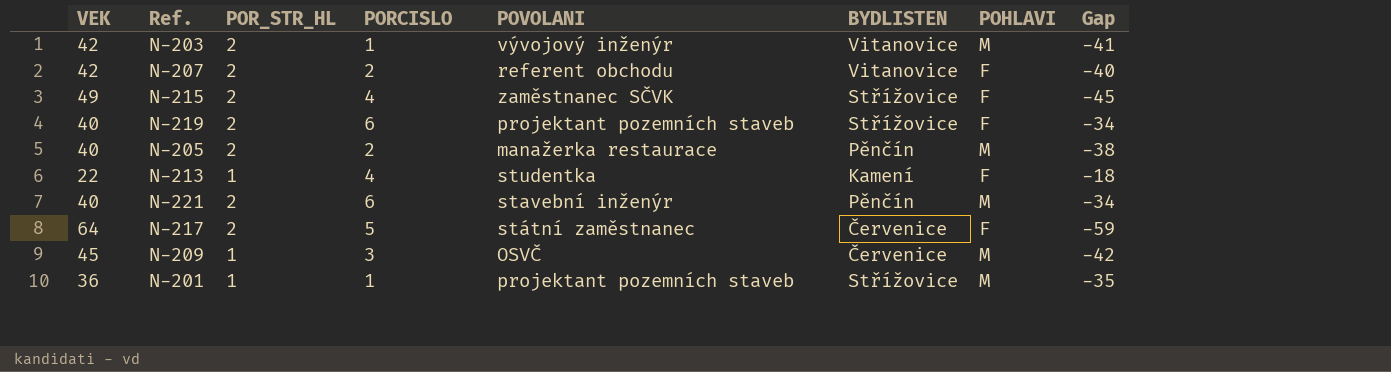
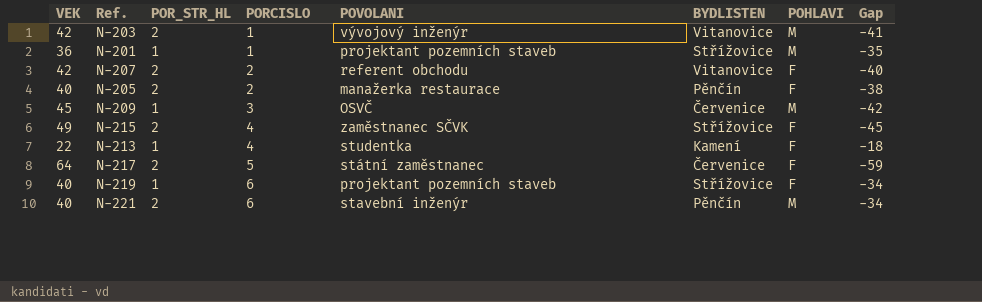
row order: none -> PORCISLO ascending
N-205 | POHLAVI: M -> F
N-219 | POR_STR_HL: 2 -> 1

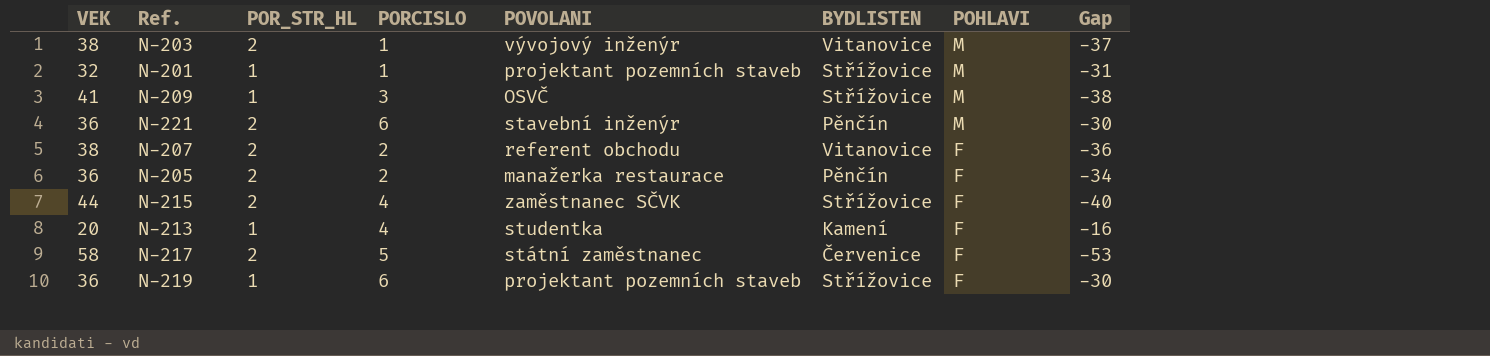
row order: PORCISLO ascending -> POHLAVI descending
N-203 | VEK: 42 -> 38
N-203 | Gap: -41 -> -37
N-201 | VEK: 36 -> 32
N-201 | Gap: -35 -> -31
N-209 | VEK: 45 -> 41
N-209 | BYDLISTEN: Červenice -> Střížovice
N-209 | Gap: -42 -> -38
N-221 | VEK: 40 -> 36
N-221 | Gap: -34 -> -30
N-207 | VEK: 42 -> 38
N-207 | Gap: -40 -> -36
N-205 | VEK: 40 -> 36
N-205 | Gap: -38 -> -34
N-215 | VEK: 49 -> 44
N-215 | Gap: -45 -> -40
N-213 | VEK: 22 -> 20
N-213 | Gap: -18 -> -16
N-217 | VEK: 64 -> 58
N-217 | Gap: -59 -> -53
N-219 | VEK: 40 -> 36
N-219 | Gap: -34 -> -30

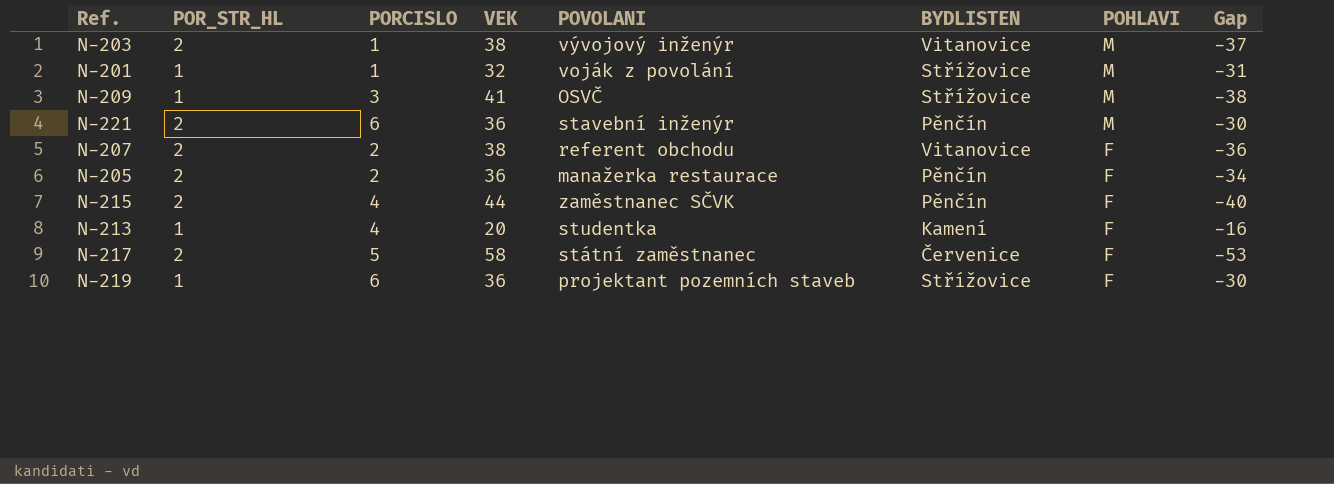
column VEK | position: 1 -> 4
N-201 | POVOLANI: projektant pozemních staveb -> voják z povolání
N-215 | BYDLISTEN: Střížovice -> Pěnčín

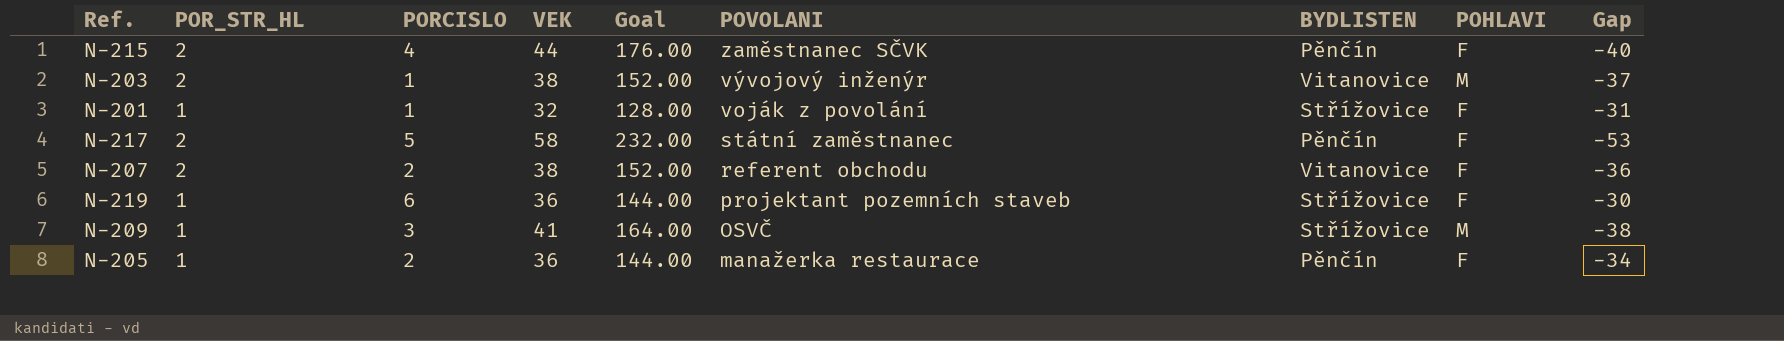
row order: POHLAVI descending -> POVOLANI descending
column Goal | formula: none -> [VEK] * 4
row N-221: 2 | 6 | 36 | stavební inženýr | Pěnčín | M | -30 -> none
row N-213: 1 | 4 | 20 | studentka | Kamení | F | -16 -> none
N-201 | POHLAVI: M -> F
N-217 | BYDLISTEN: Červenice -> Pěnčín
N-205 | POR_STR_HL: 2 -> 1

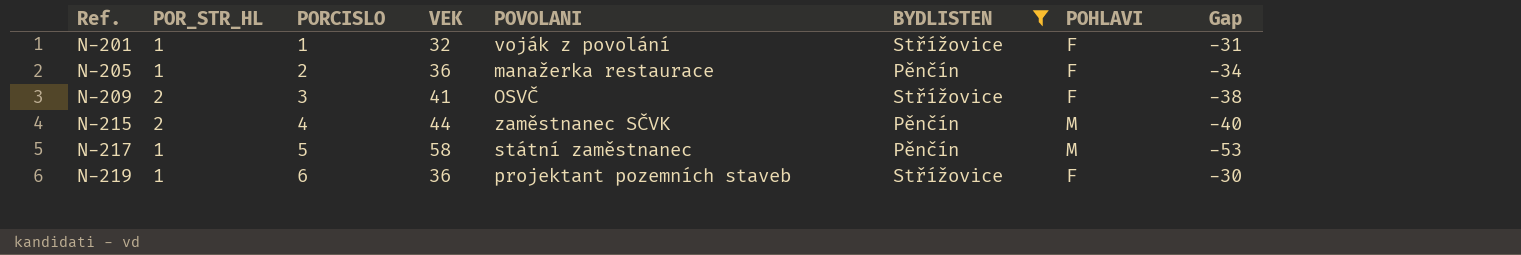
filter: none -> BYDLISTEN != Vitanovice
row order: POVOLANI descending -> Ref. ascending
column Goal | formula: [VEK] * 4 -> none
N-209 | POR_STR_HL: 1 -> 2
N-209 | POHLAVI: M -> F
N-215 | POHLAVI: F -> M
N-217 | POR_STR_HL: 2 -> 1
N-217 | POHLAVI: F -> M

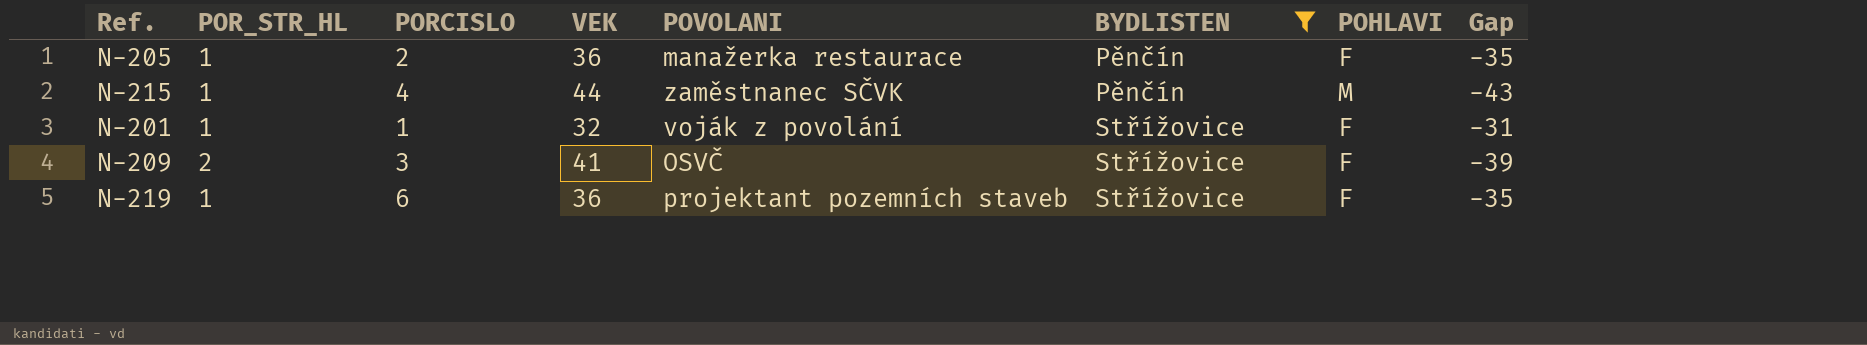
row order: Ref. ascending -> BYDLISTEN ascending
column Gap | formula: [PORCISLO] - [VEK] -> [POR_STR_HL] - [VEK]
row N-217: 1 | 5 | 58 | státní zaměstnanec | Pěnčín | M | -53 -> none
N-215 | POR_STR_HL: 2 -> 1

